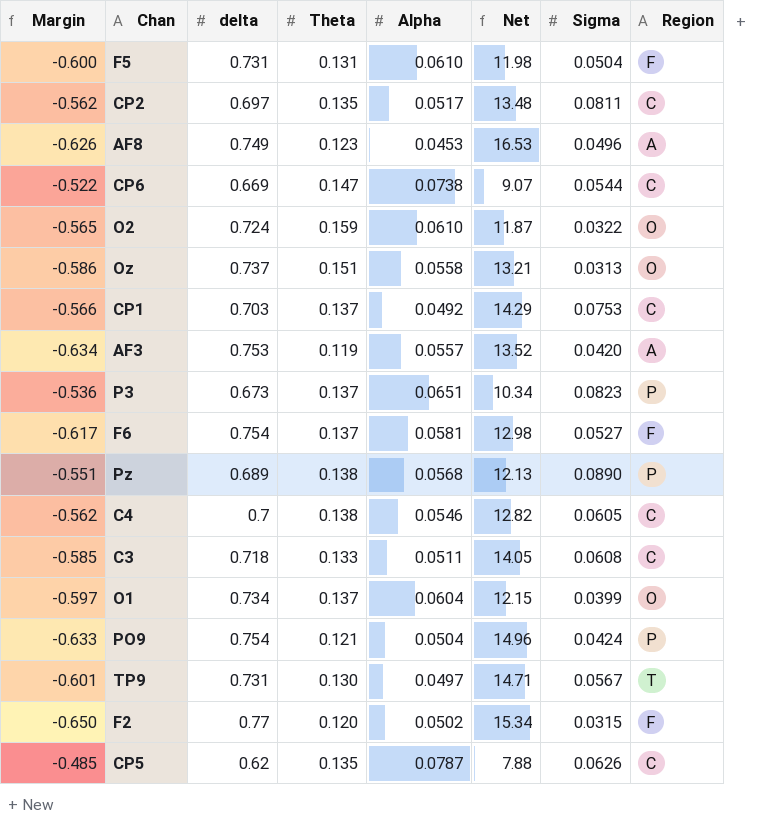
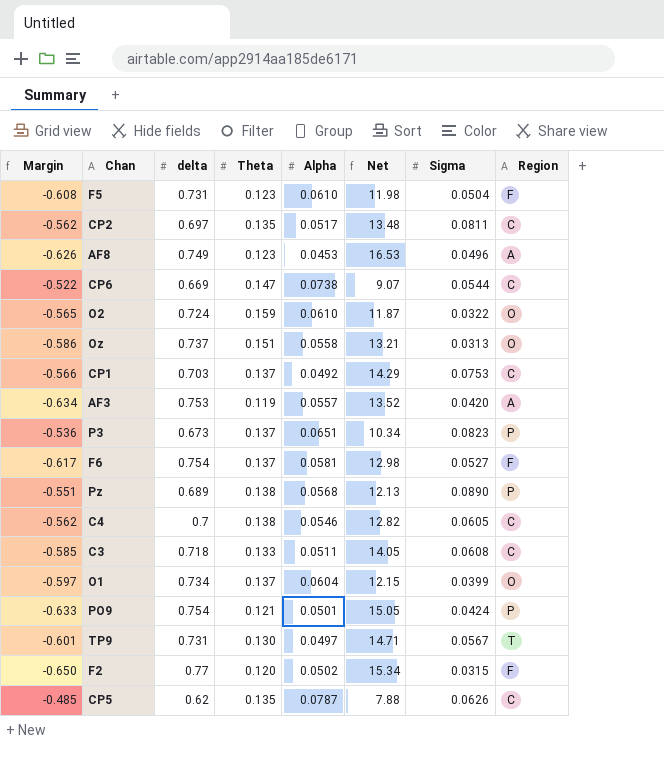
F5 | Margin: -0.600 -> -0.608
F5 | Theta: 0.131 -> 0.123
PO9 | Alpha: 0.0504 -> 0.0501
PO9 | Net: 14.96 -> 15.05

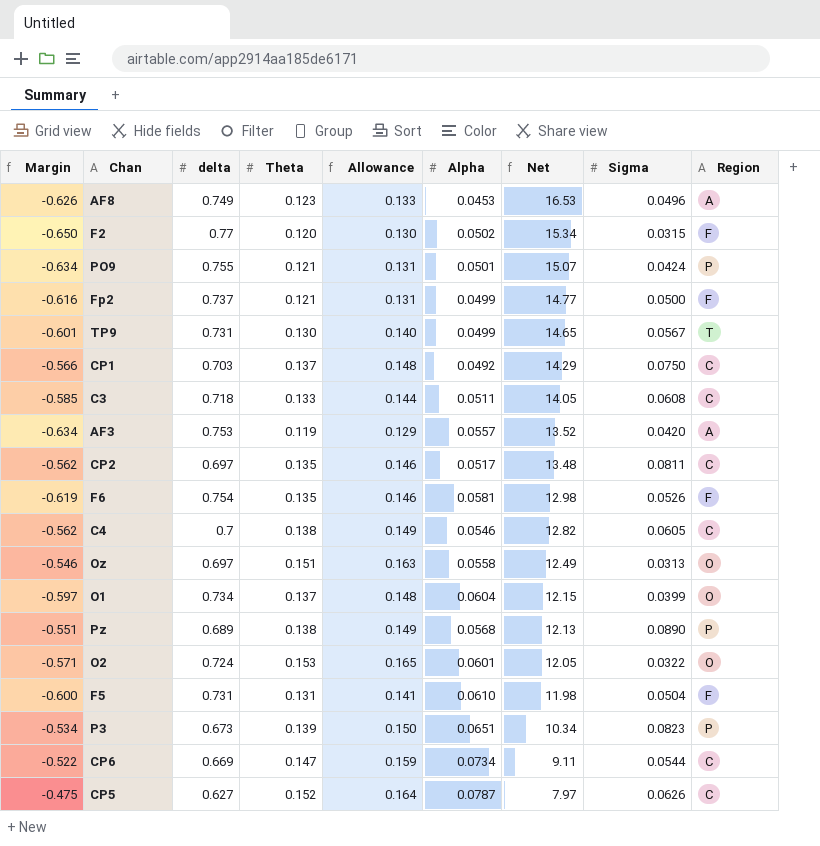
row order: none -> Net descending
column Allowance | formula: none -> [Theta] * 1.08
PO9 | Margin: -0.633 -> -0.634
PO9 | delta: 0.754 -> 0.755
PO9 | Net: 15.05 -> 15.07
row Fp2: none -> -0.616 | 0.737 | 0.121 | 0.131 | 0.0499 | 14.77 | 0.0500 | F
TP9 | Alpha: 0.0497 -> 0.0499
TP9 | Net: 14.71 -> 14.65
CP1 | Sigma: 0.0753 -> 0.0750
F6 | Margin: -0.617 -> -0.619
F6 | Theta: 0.137 -> 0.135
F6 | Sigma: 0.0527 -> 0.0526
Oz | Margin: -0.586 -> -0.546
Oz | delta: 0.737 -> 0.697
Oz | Net: 13.21 -> 12.49
O2 | Margin: -0.565 -> -0.571
O2 | Theta: 0.159 -> 0.153
O2 | Alpha: 0.0610 -> 0.0601
O2 | Net: 11.87 -> 12.05
F5 | Margin: -0.608 -> -0.600
F5 | Theta: 0.123 -> 0.131
P3 | Margin: -0.536 -> -0.534
P3 | Theta: 0.137 -> 0.139
CP6 | Alpha: 0.0738 -> 0.0734
CP6 | Net: 9.07 -> 9.11
CP5 | Margin: -0.485 -> -0.475
CP5 | delta: 0.62 -> 0.627
CP5 | Theta: 0.135 -> 0.152
CP5 | Net: 7.88 -> 7.97

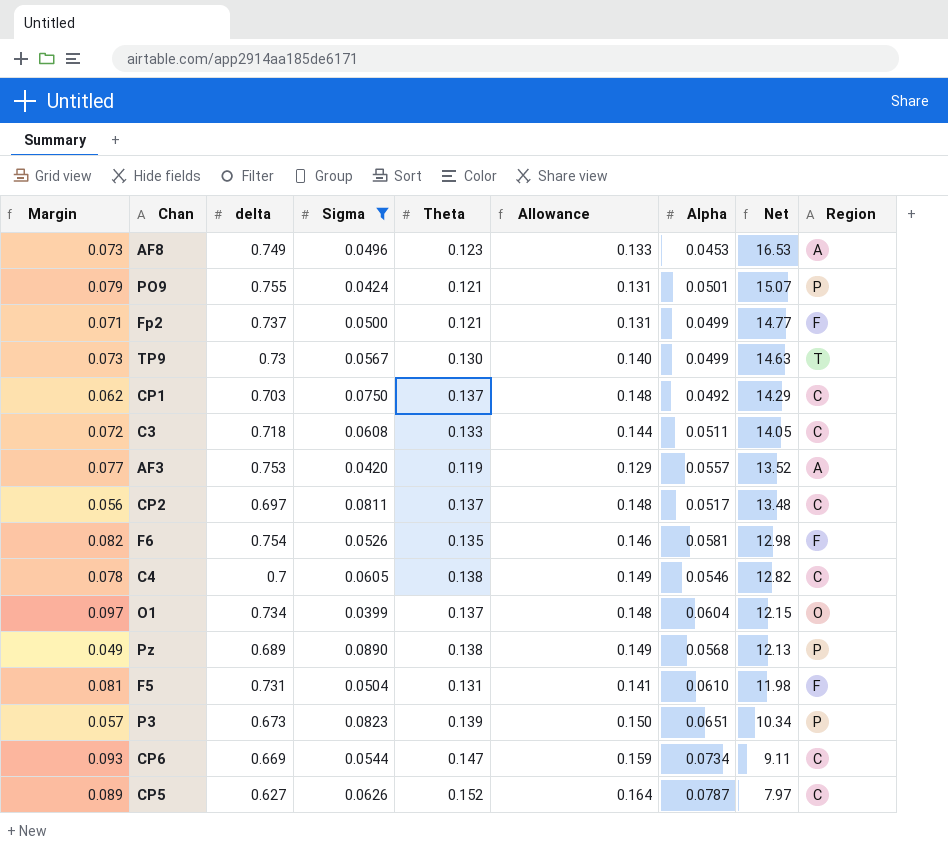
filter: none -> Sigma >= 0.0399
column Margin | formula: [Theta] - [delta] -> [Theta] - [Sigma]
column Sigma | position: 8 -> 4
TP9 | delta: 0.731 -> 0.73
TP9 | Net: 14.65 -> 14.63
CP2 | Theta: 0.135 -> 0.137
CP2 | Allowance: 0.146 -> 0.148

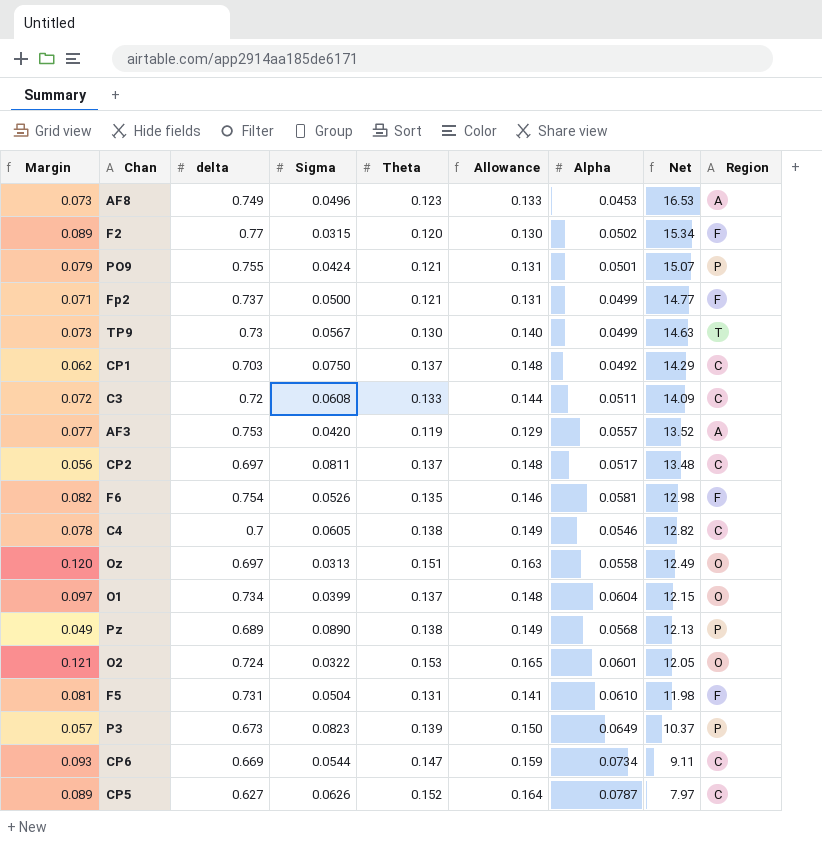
filter: Sigma >= 0.0399 -> none
C3 | delta: 0.718 -> 0.72
C3 | Net: 14.05 -> 14.09
P3 | Alpha: 0.0651 -> 0.0649
P3 | Net: 10.34 -> 10.37

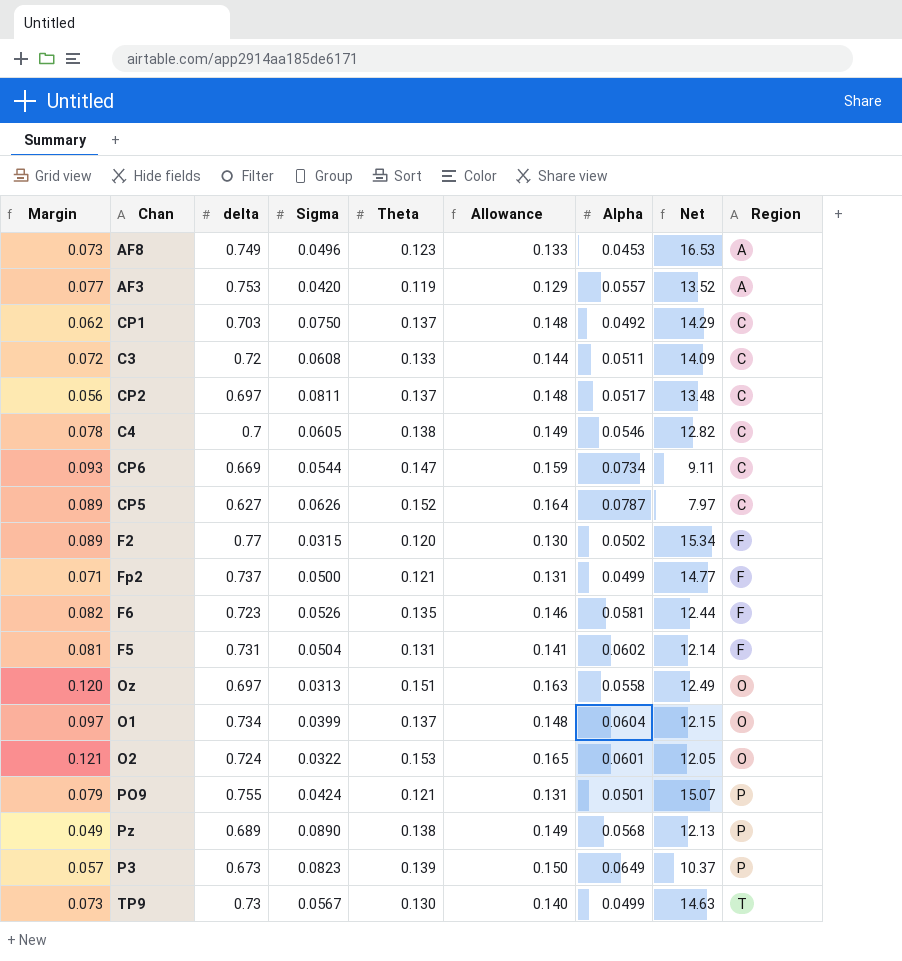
row order: Net descending -> Region ascending
F6 | delta: 0.754 -> 0.723
F6 | Net: 12.98 -> 12.44
F5 | Alpha: 0.0610 -> 0.0602
F5 | Net: 11.98 -> 12.14

